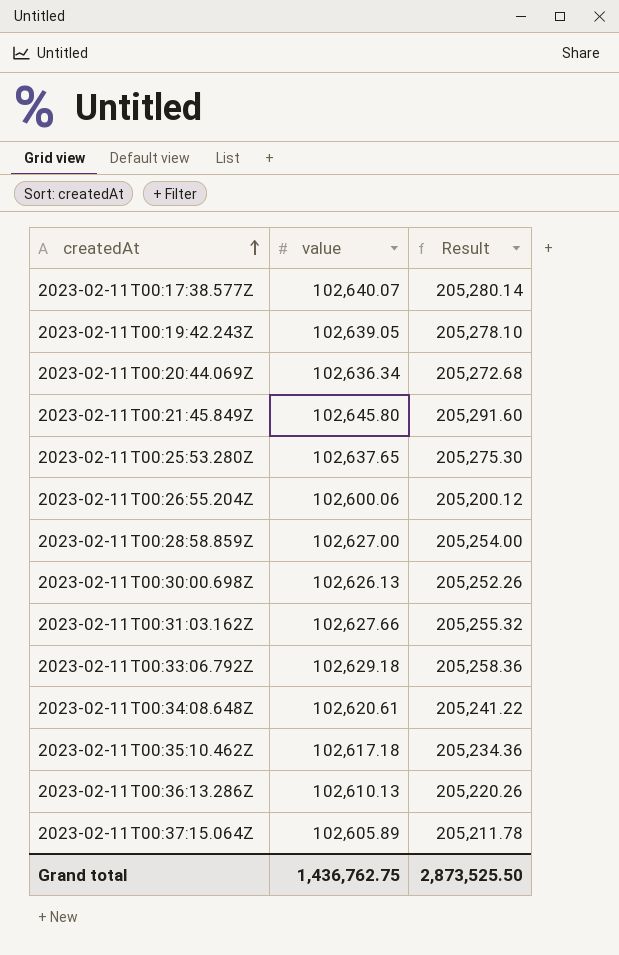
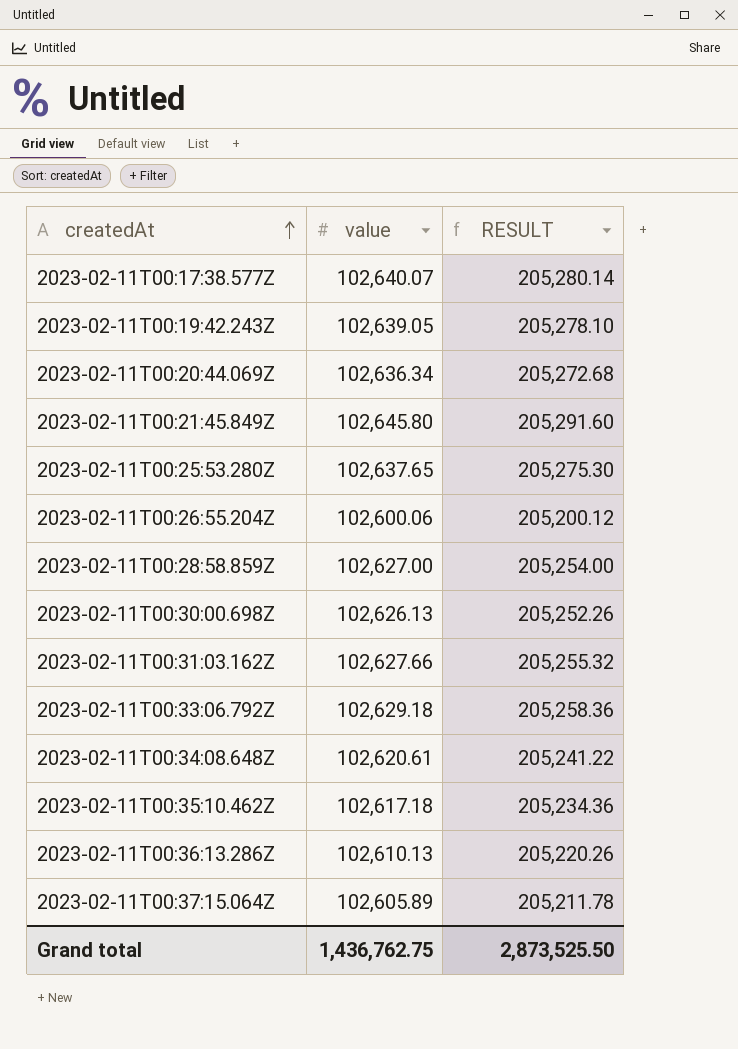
column name: Result -> RESULT

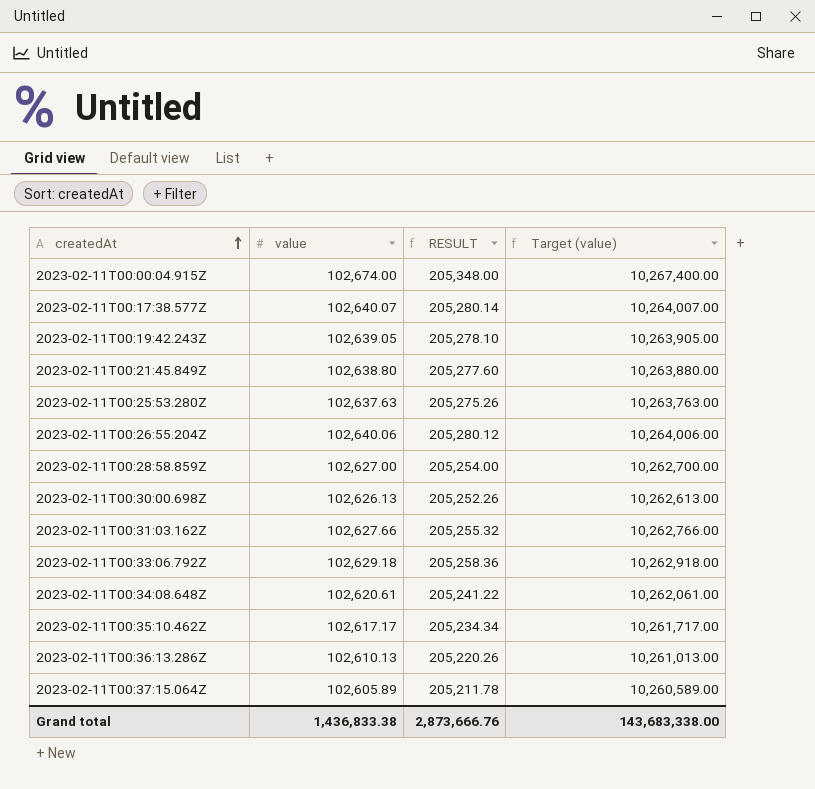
column Target (value) | formula: none -> [value] * 100
row 2023-02-11T00:20:44.069Z: 102,636.34 | 205,272.68 -> none
row 2023-02-11T00:00:04.915Z: none -> 102,674.00 | 205,348.00 | 10,267,400.00
2023-02-11T00:21:45.849Z | value: 102,645.80 -> 102,638.80
2023-02-11T00:21:45.849Z | RESULT: 205,291.60 -> 205,277.60
2023-02-11T00:25:53.280Z | value: 102,637.65 -> 102,637.63
2023-02-11T00:25:53.280Z | RESULT: 205,275.30 -> 205,275.26
2023-02-11T00:26:55.204Z | value: 102,600.06 -> 102,640.06
2023-02-11T00:26:55.204Z | RESULT: 205,200.12 -> 205,280.12
2023-02-11T00:35:10.462Z | value: 102,617.18 -> 102,617.17
2023-02-11T00:35:10.462Z | RESULT: 205,234.36 -> 205,234.34
Grand total | value: 1,436,762.75 -> 1,436,833.38
Grand total | RESULT: 2,873,525.50 -> 2,873,666.76

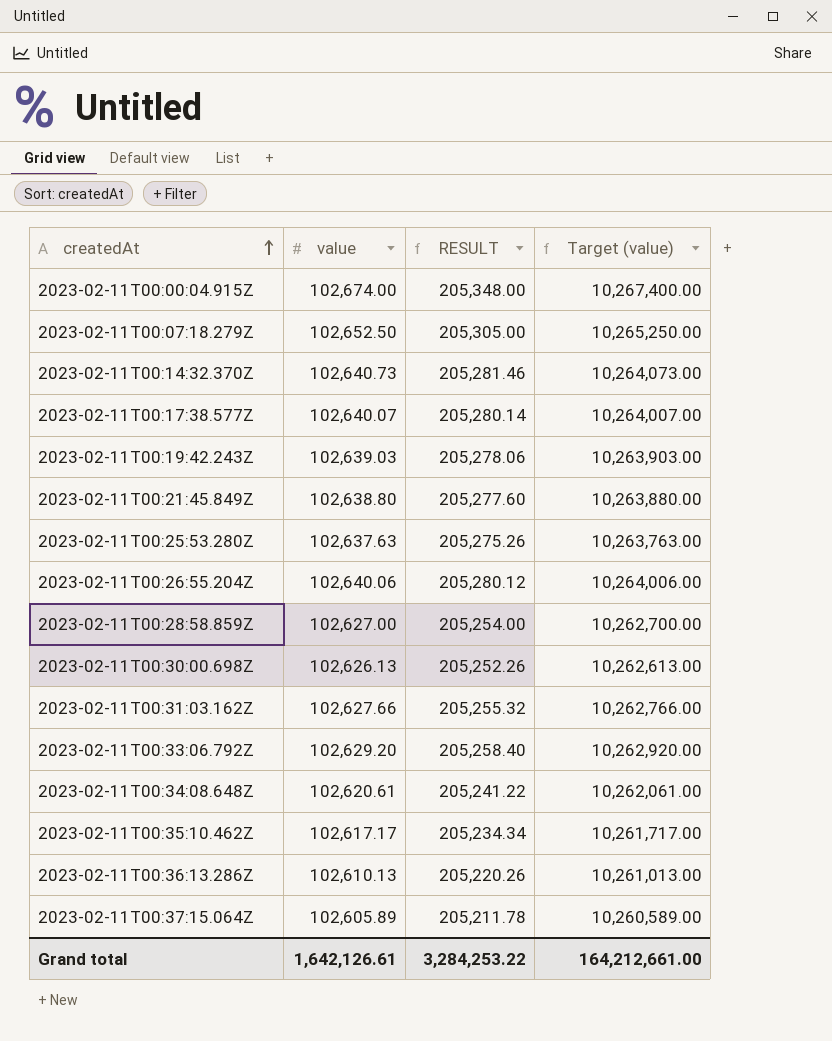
row 2023-02-11T00:07:18.279Z: none -> 102,652.50 | 205,305.00 | 10,265,250.00
row 2023-02-11T00:14:32.370Z: none -> 102,640.73 | 205,281.46 | 10,264,073.00
2023-02-11T00:19:42.243Z | value: 102,639.05 -> 102,639.03
2023-02-11T00:19:42.243Z | RESULT: 205,278.10 -> 205,278.06
2023-02-11T00:19:42.243Z | Target (value): 10,263,905.00 -> 10,263,903.00
2023-02-11T00:33:06.792Z | value: 102,629.18 -> 102,629.20
2023-02-11T00:33:06.792Z | RESULT: 205,258.36 -> 205,258.40
2023-02-11T00:33:06.792Z | Target (value): 10,262,918.00 -> 10,262,920.00
Grand total | value: 1,436,833.38 -> 1,642,126.61
Grand total | RESULT: 2,873,666.76 -> 3,284,253.22
Grand total | Target (value): 143,683,338.00 -> 164,212,661.00

